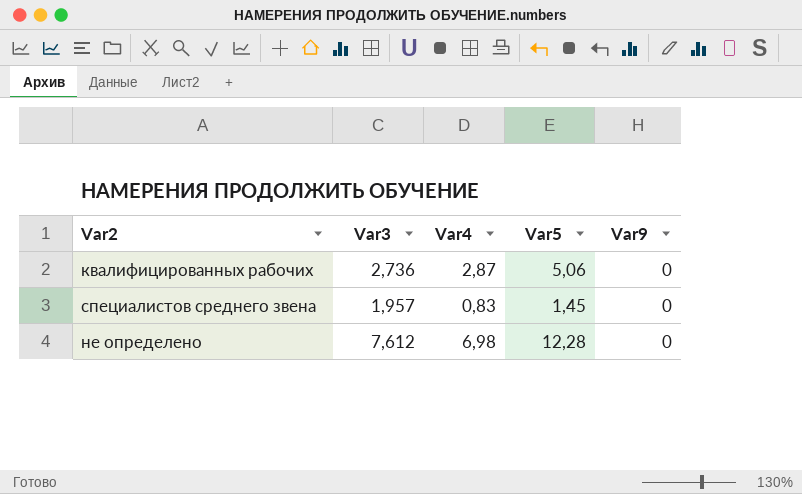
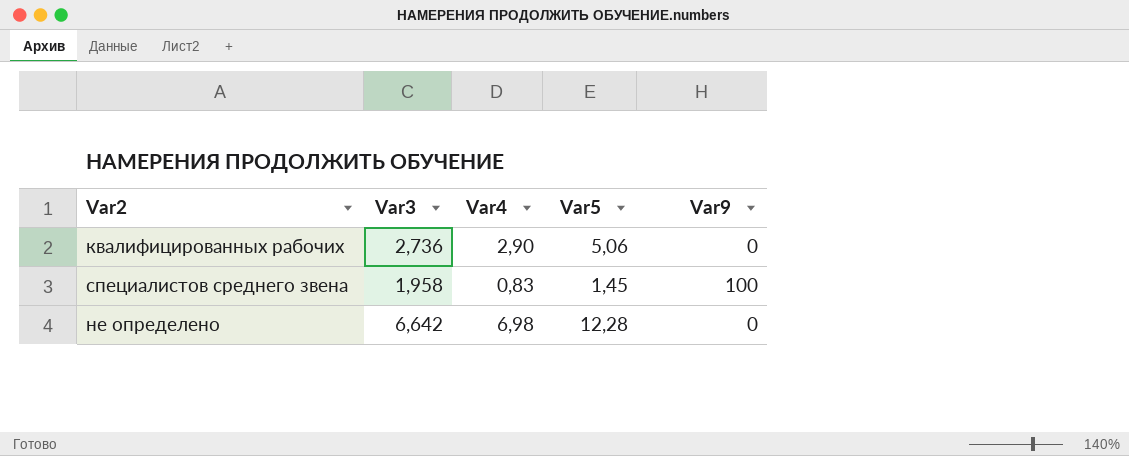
квалифицированных рабочих | Var4: 2,87 -> 2,90
специалистов среднего звена | Var3: 1,957 -> 1,958
специалистов среднего звена | Var9: 0 -> 100
не определено | Var3: 7,612 -> 6,642

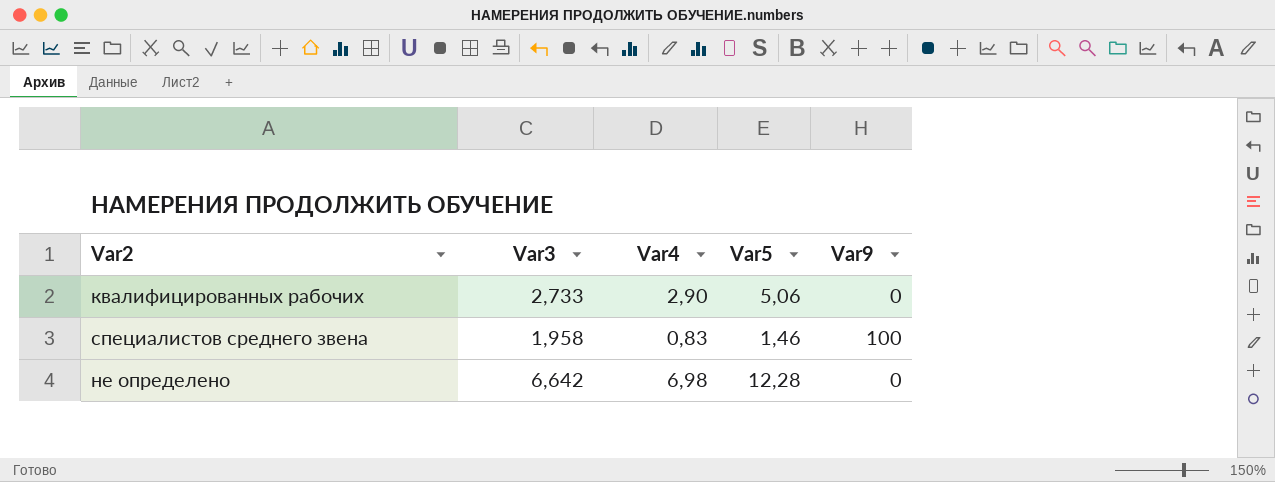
квалифицированных рабочих | Var3: 2,736 -> 2,733
специалистов среднего звена | Var5: 1,45 -> 1,46

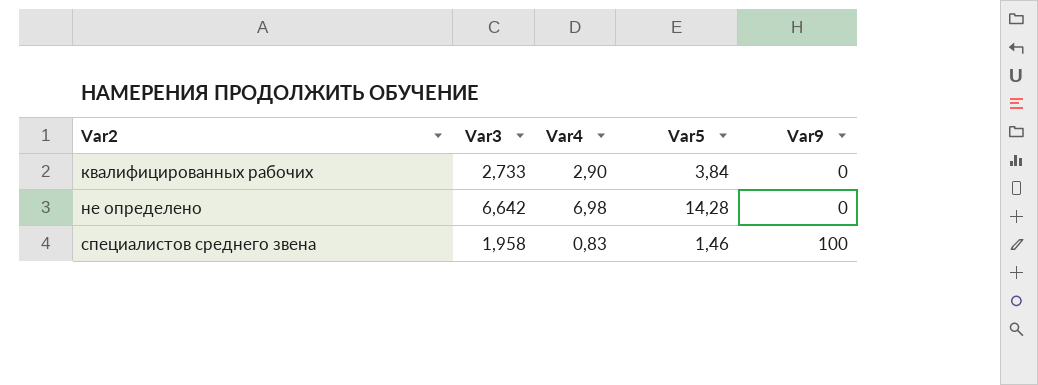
row order: none -> Var2 ascending
квалифицированных рабочих | Var5: 5,06 -> 3,84
не определено | Var5: 12,28 -> 14,28

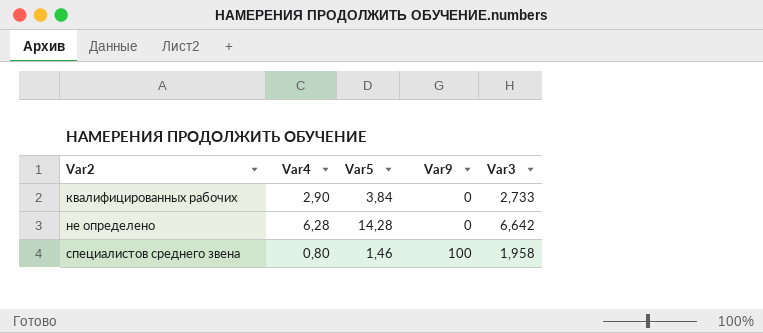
column Var3 | position: 2 -> 5
не определено | Var4: 6,98 -> 6,28
специалистов среднего звена | Var4: 0,83 -> 0,80

